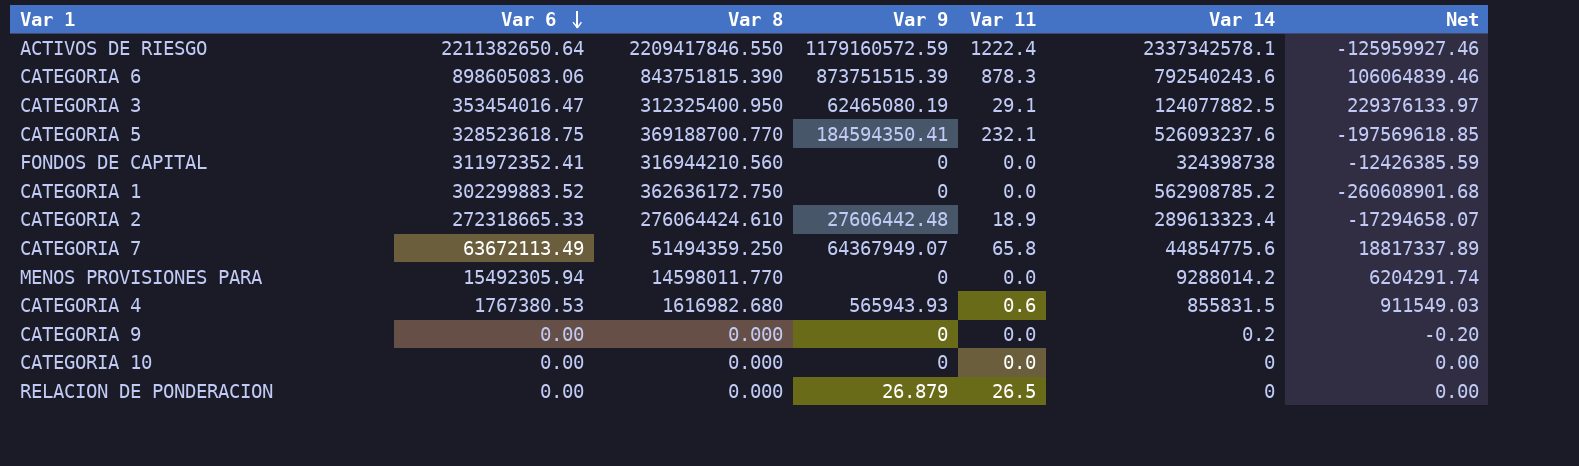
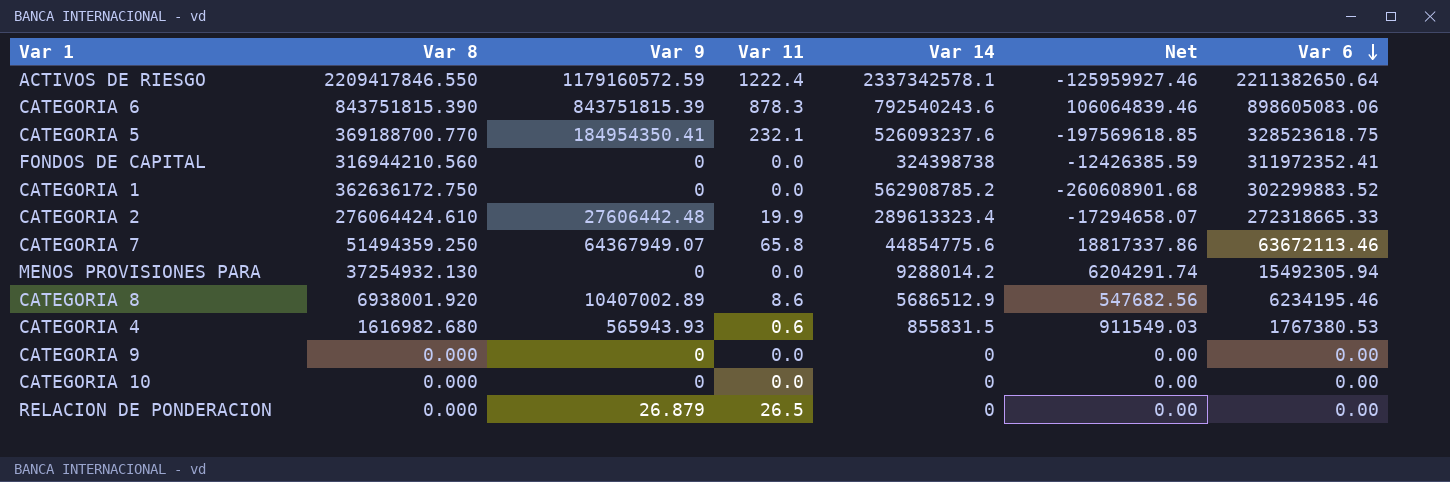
column Var 6 | position: 2 -> 7
row CATEGORIA 3: 353454016.47 | 312325400.950 | 62465080.19 | 29.1 | 124077882.5 | 229376133.97 -> none
CATEGORIA 6 | Var 9: 873751515.39 -> 843751815.39
CATEGORIA 5 | Var 9: 184594350.41 -> 184954350.41
CATEGORIA 2 | Var 11: 18.9 -> 19.9
CATEGORIA 7 | Net: 18817337.89 -> 18817337.86
CATEGORIA 7 | Var 6: 63672113.49 -> 63672113.46
MENOS PROVISIONES PARA | Var 8: 14598011.770 -> 37254932.130
row CATEGORIA 8: none -> 6938001.920 | 10407002.89 | 8.6 | 5686512.9 | 547682.56 | 6234195.46
CATEGORIA 9 | Var 14: 0.2 -> 0
CATEGORIA 9 | Net: -0.20 -> 0.00

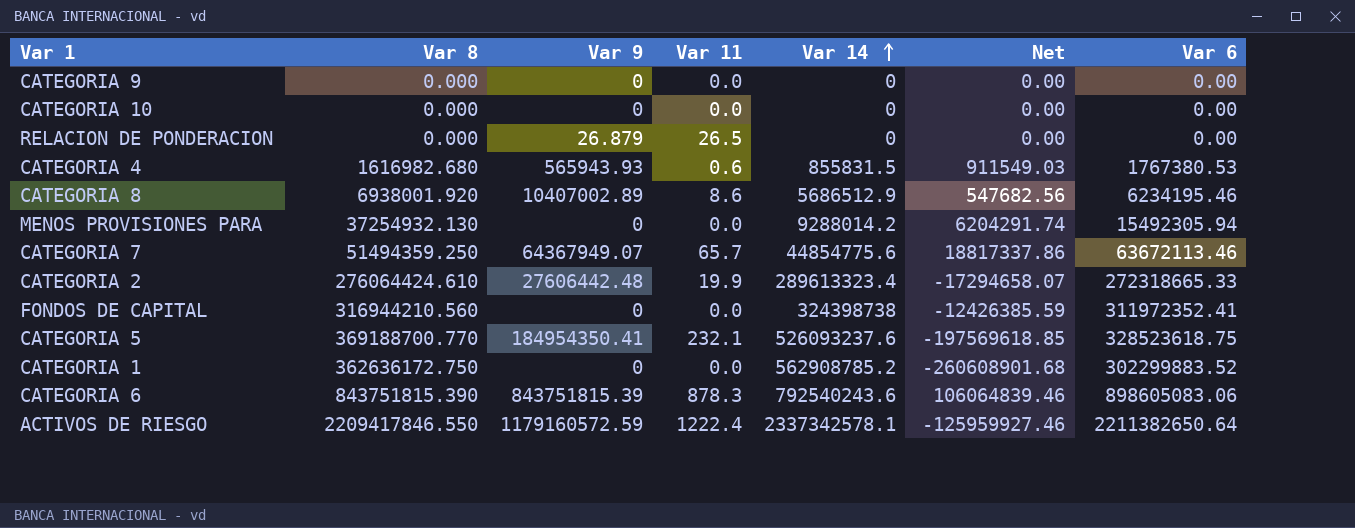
row order: Var 6 descending -> Var 14 ascending
CATEGORIA 7 | Var 11: 65.8 -> 65.7

